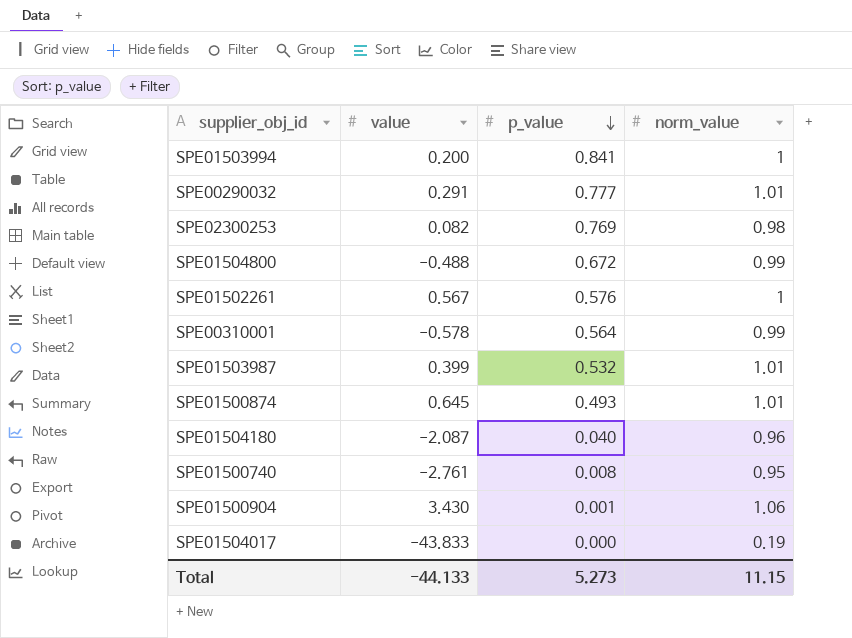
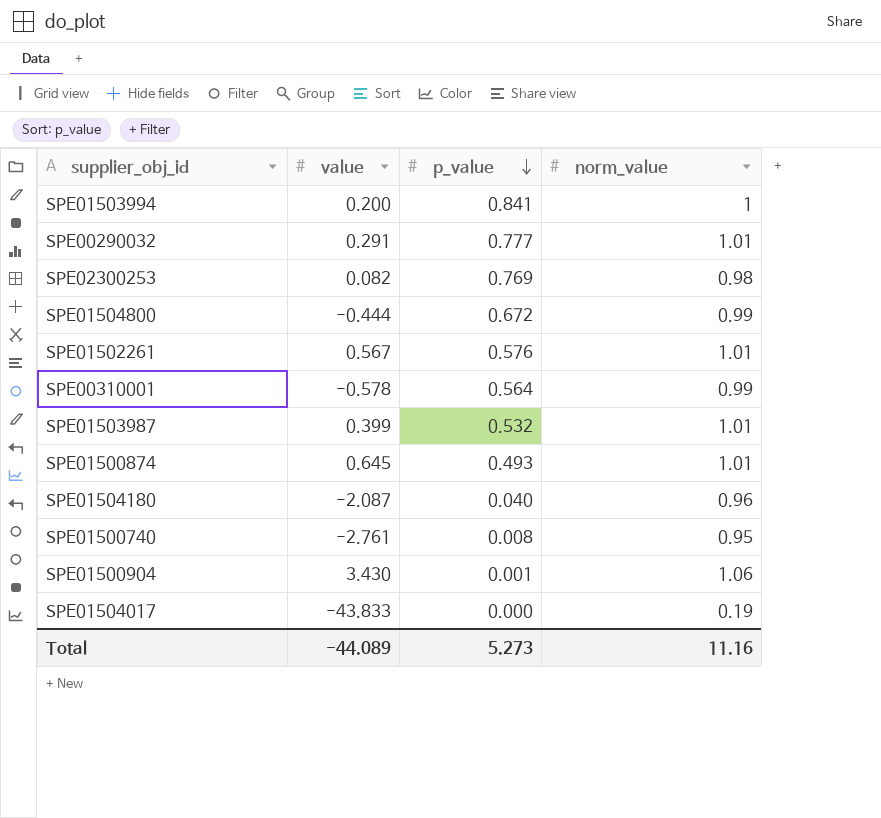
SPE01504800 | value: -0.488 -> -0.444
SPE01502261 | norm_value: 1 -> 1.01
Total | value: -44.133 -> -44.089
Total | norm_value: 11.15 -> 11.16

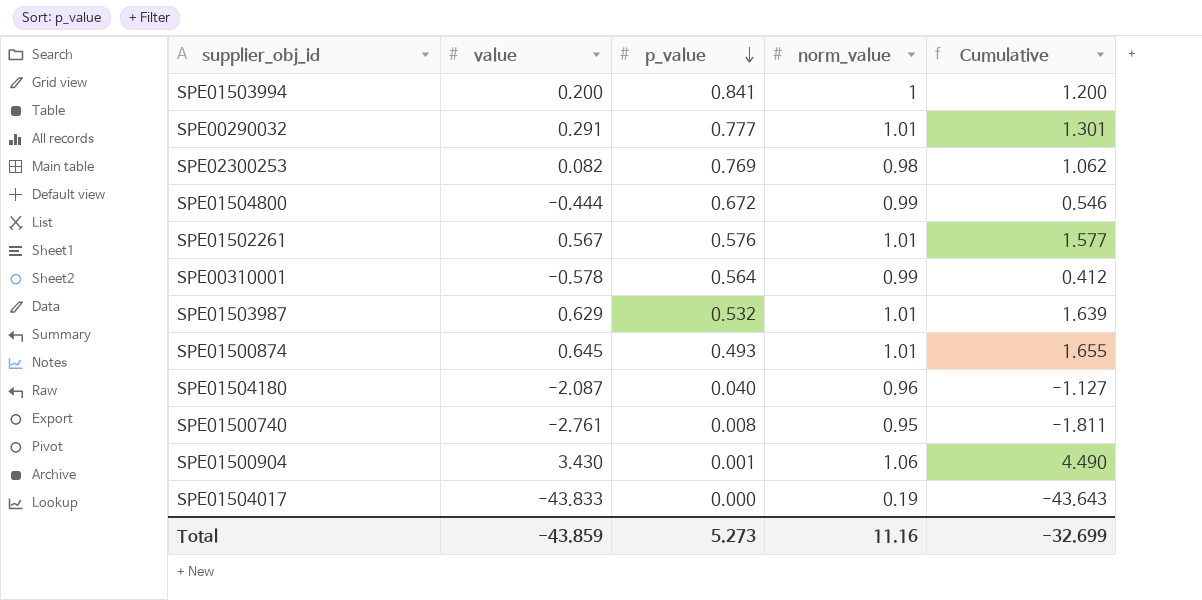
column Cumulative | formula: none -> [value] + [norm_value]
SPE01503987 | value: 0.399 -> 0.629
Total | value: -44.089 -> -43.859

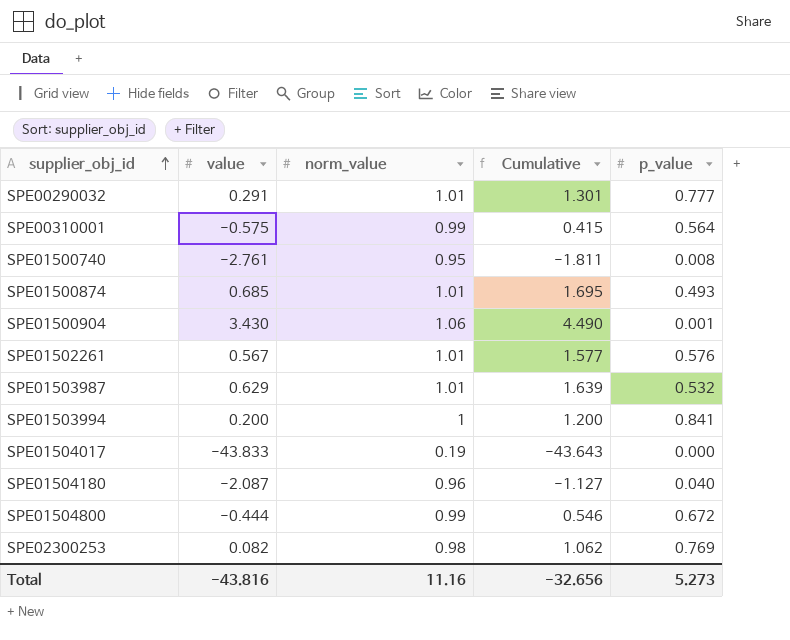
row order: p_value descending -> supplier_obj_id ascending
column p_value | position: 3 -> 5
SPE00310001 | value: -0.578 -> -0.575
SPE00310001 | Cumulative: 0.412 -> 0.415
SPE01500874 | value: 0.645 -> 0.685
SPE01500874 | Cumulative: 1.655 -> 1.695
Total | value: -43.859 -> -43.816
Total | Cumulative: -32.699 -> -32.656

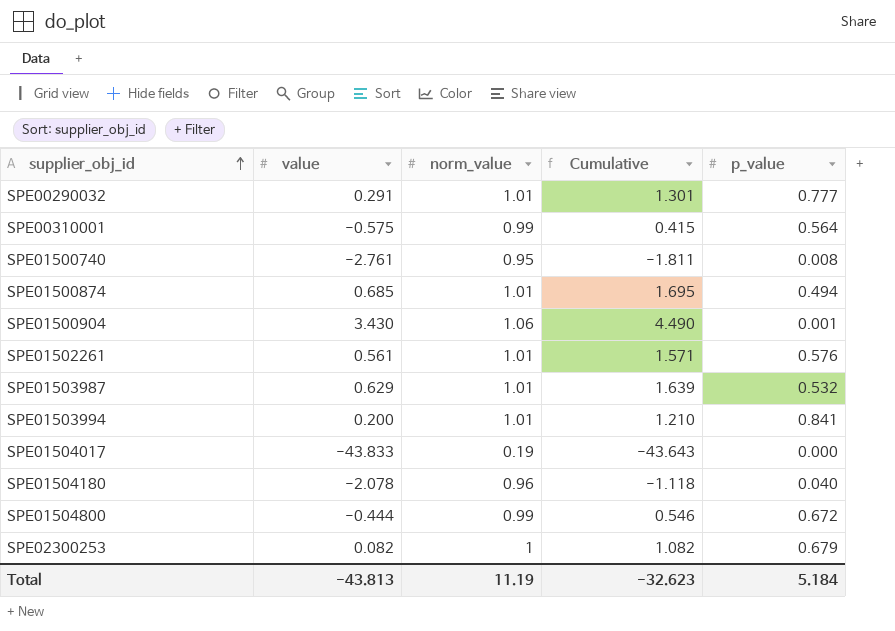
SPE01500874 | p_value: 0.493 -> 0.494
SPE01502261 | value: 0.567 -> 0.561
SPE01502261 | Cumulative: 1.577 -> 1.571
SPE01503994 | norm_value: 1 -> 1.01
SPE01503994 | Cumulative: 1.200 -> 1.210
SPE01504180 | value: -2.087 -> -2.078
SPE01504180 | Cumulative: -1.127 -> -1.118
SPE02300253 | norm_value: 0.98 -> 1
SPE02300253 | Cumulative: 1.062 -> 1.082
SPE02300253 | p_value: 0.769 -> 0.679
Total | value: -43.816 -> -43.813
Total | norm_value: 11.16 -> 11.19
Total | Cumulative: -32.656 -> -32.623
Total | p_value: 5.273 -> 5.184

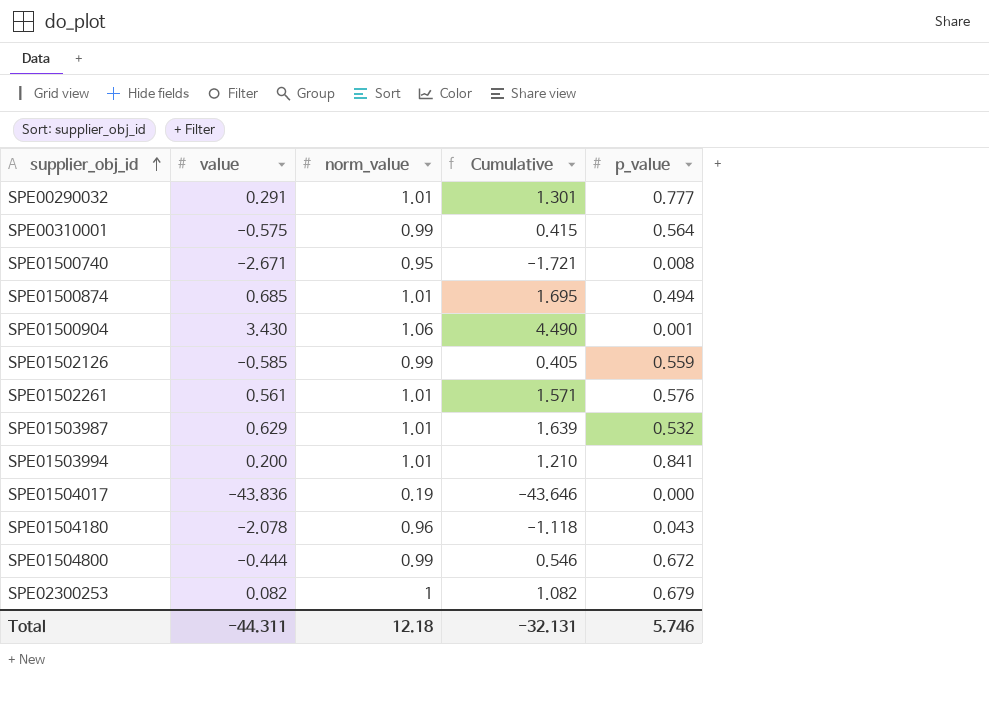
SPE01500740 | value: -2.761 -> -2.671
SPE01500740 | Cumulative: -1.811 -> -1.721
row SPE01502126: none -> -0.585 | 0.99 | 0.405 | 0.559
SPE01504017 | value: -43.833 -> -43.836
SPE01504017 | Cumulative: -43.643 -> -43.646
SPE01504180 | p_value: 0.040 -> 0.043
Total | value: -43.813 -> -44.311
Total | norm_value: 11.19 -> 12.18
Total | Cumulative: -32.623 -> -32.131
Total | p_value: 5.184 -> 5.746

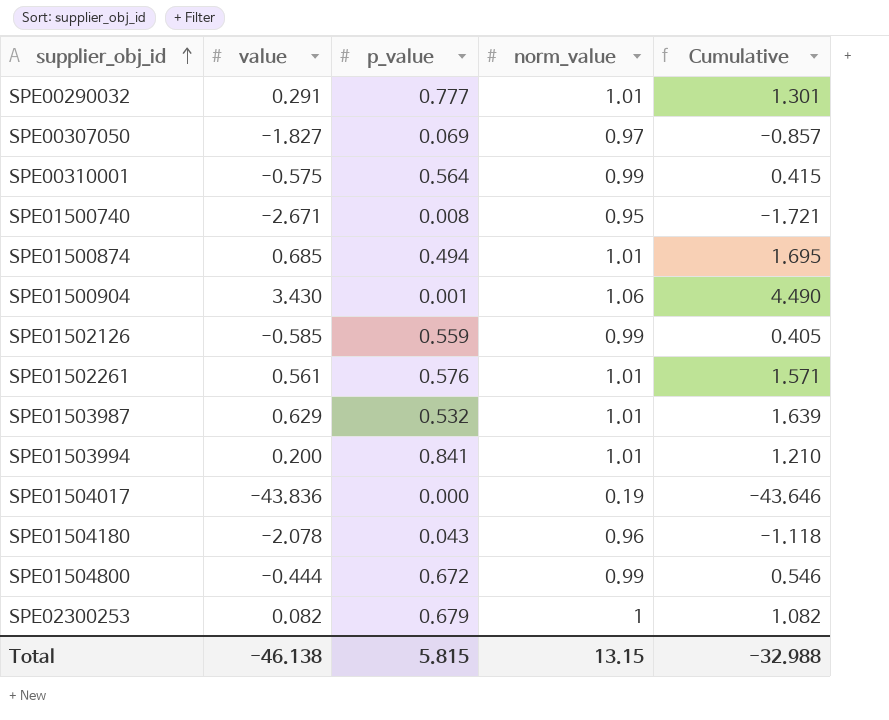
column p_value | position: 5 -> 3
row SPE00307050: none -> -1.827 | 0.069 | 0.97 | -0.857
Total | value: -44.311 -> -46.138
Total | p_value: 5.746 -> 5.815
Total | norm_value: 12.18 -> 13.15
Total | Cumulative: -32.131 -> -32.988

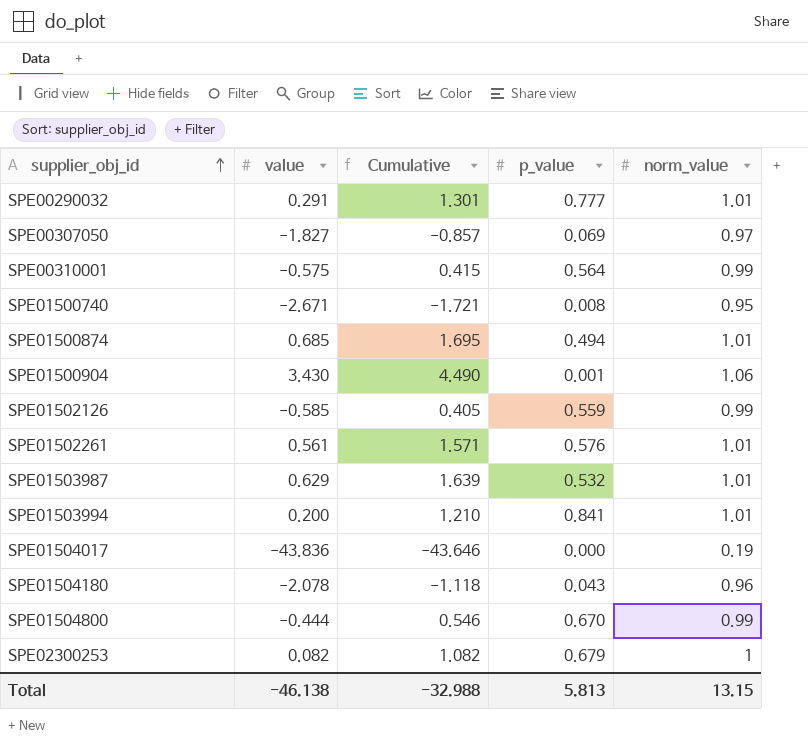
column Cumulative | position: 5 -> 3
SPE01504800 | p_value: 0.672 -> 0.670
Total | p_value: 5.815 -> 5.813

